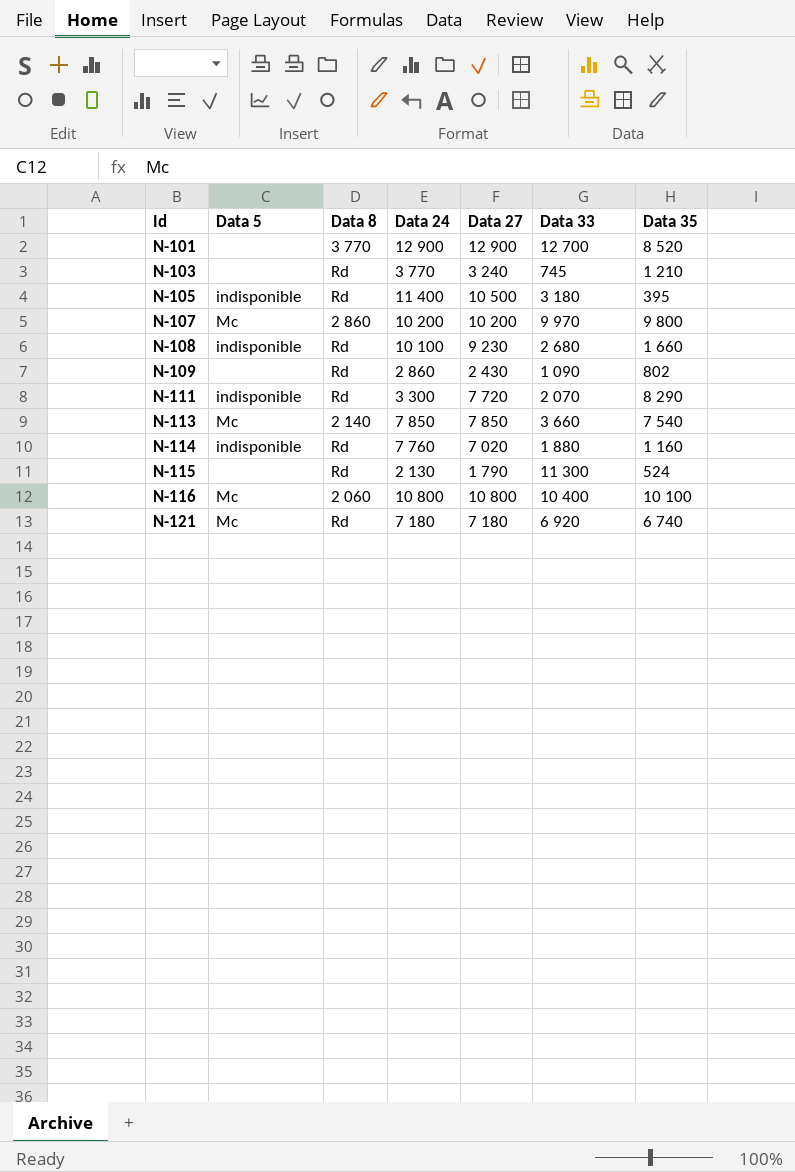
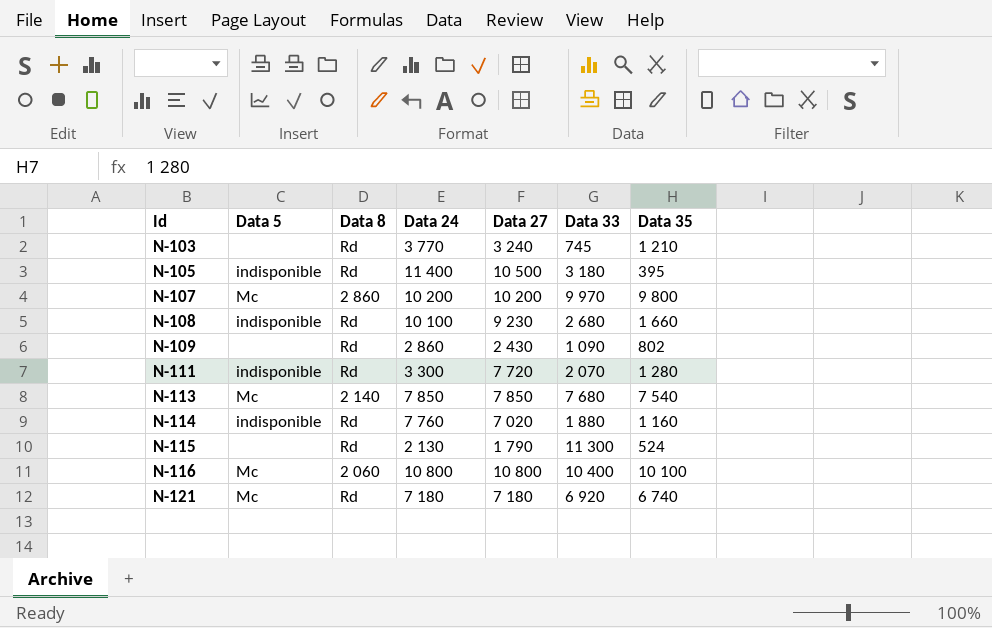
row N-101: none | 3 770 | 12 900 | 12 900 | 12 700 | 8 520 -> none
N-111 | Data 35: 8 290 -> 1 280
N-113 | Data 33: 3 660 -> 7 680

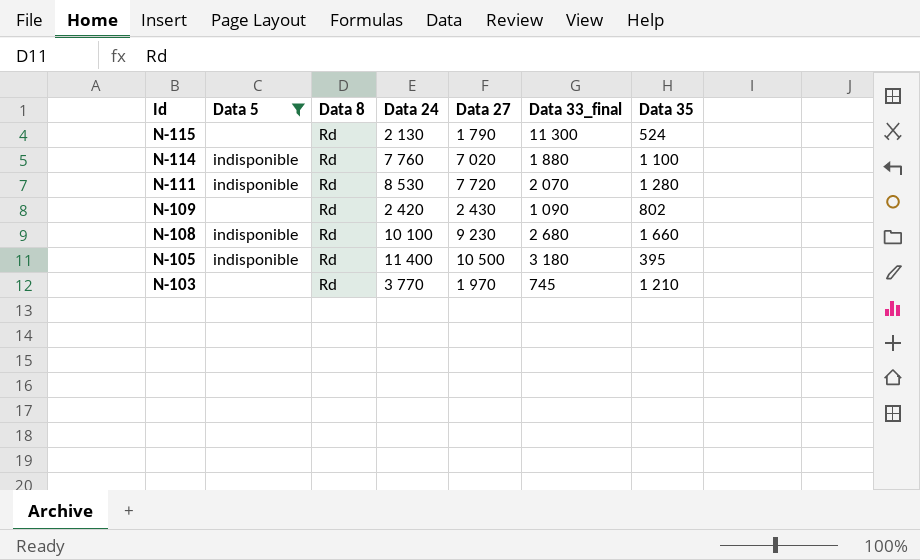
filter: none -> Data 5 != Mc
row order: Id ascending -> Id descending
column name: Data 33 -> Data 33_final
N-114 | Data 35: 1 160 -> 1 100
N-111 | Data 24: 3 300 -> 8 530
N-109 | Data 24: 2 860 -> 2 420
N-103 | Data 27: 3 240 -> 1 970

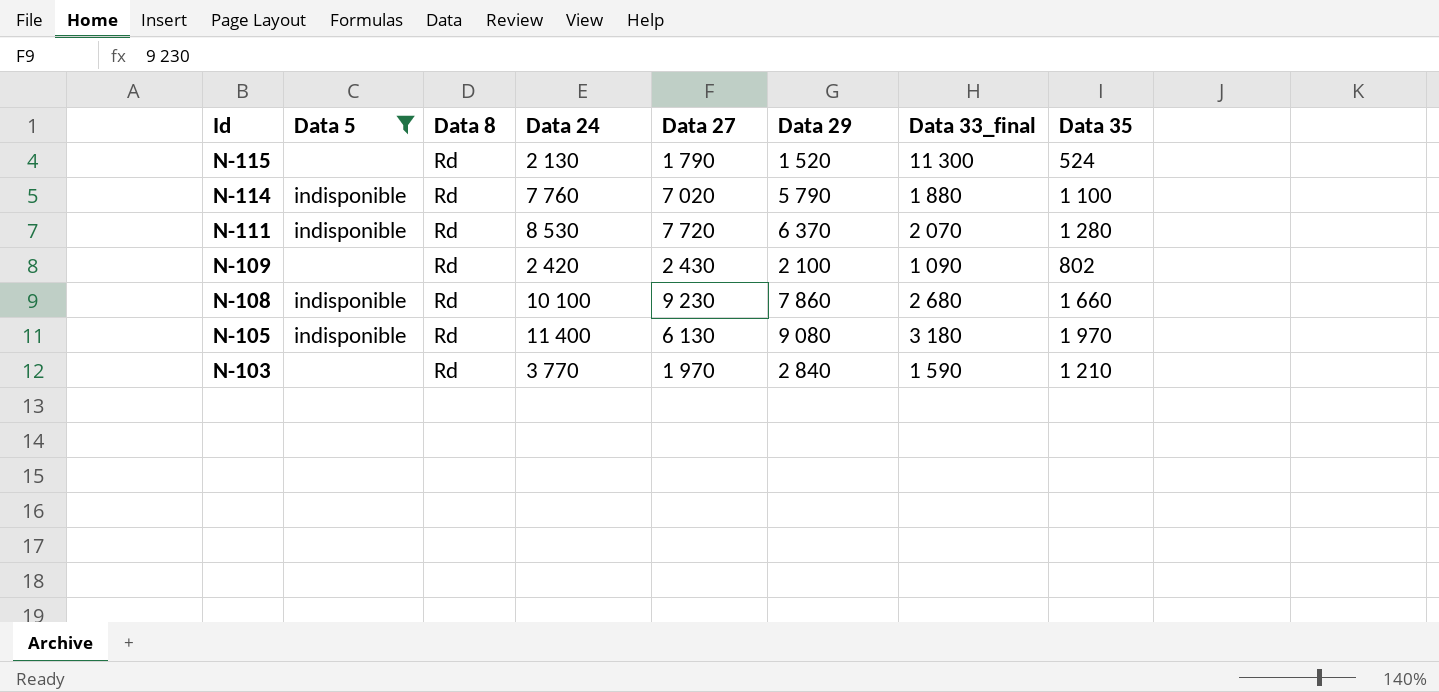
column Data 29 | position: none -> 6
N-105 | Data 27: 10 500 -> 6 130
N-105 | Data 35: 395 -> 1 970
N-103 | Data 33_final: 745 -> 1 590

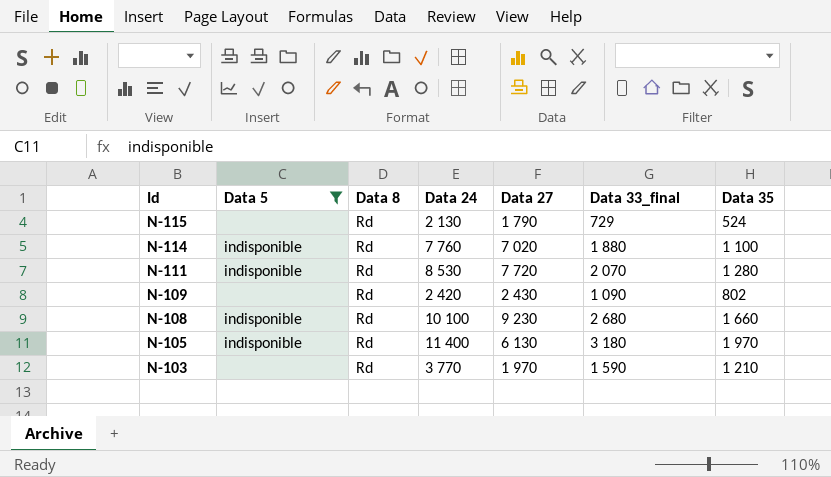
column Data 29 | position: 6 -> none
N-115 | Data 33_final: 11 300 -> 729

